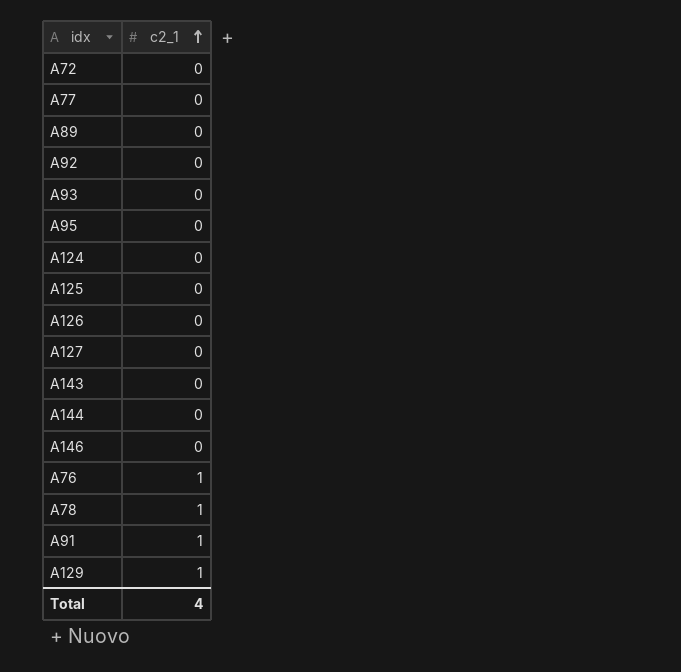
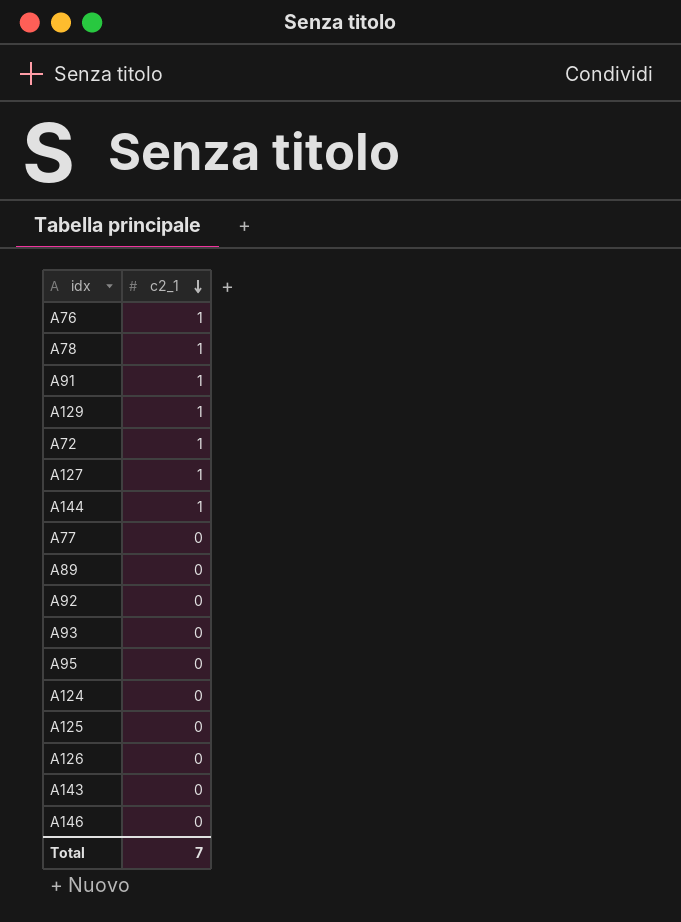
row order: c2_1 ascending -> c2_1 descending
A72 | c2_1: 0 -> 1
A127 | c2_1: 0 -> 1
A144 | c2_1: 0 -> 1
Total | c2_1: 4 -> 7

